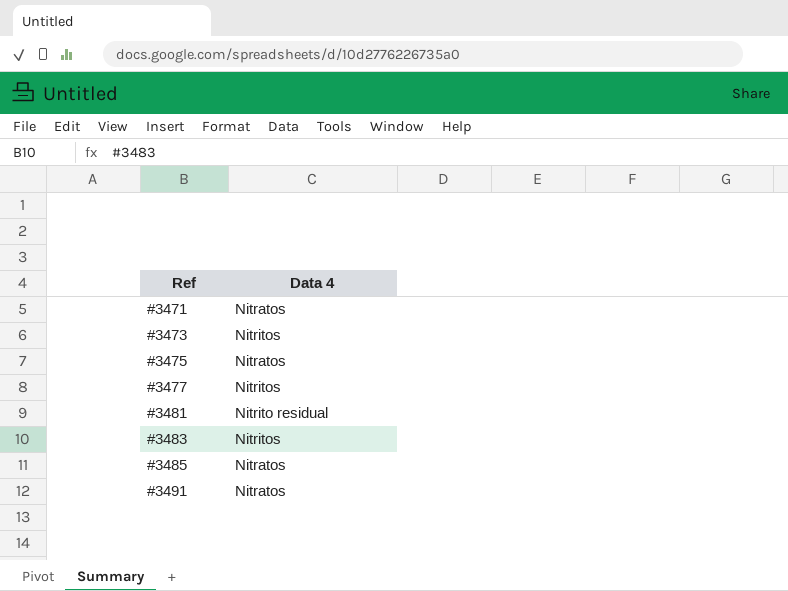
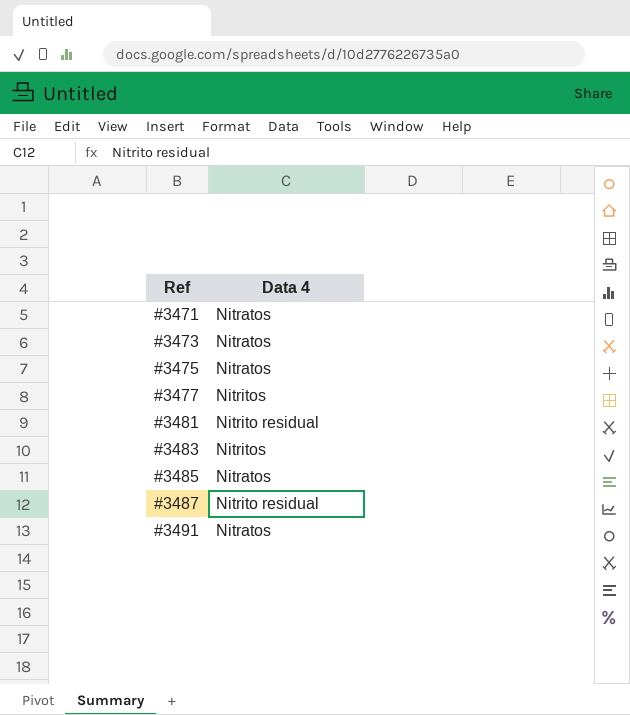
#3473 | Data 4: Nitritos -> Nitratos
row #3487: none -> Nitrito residual

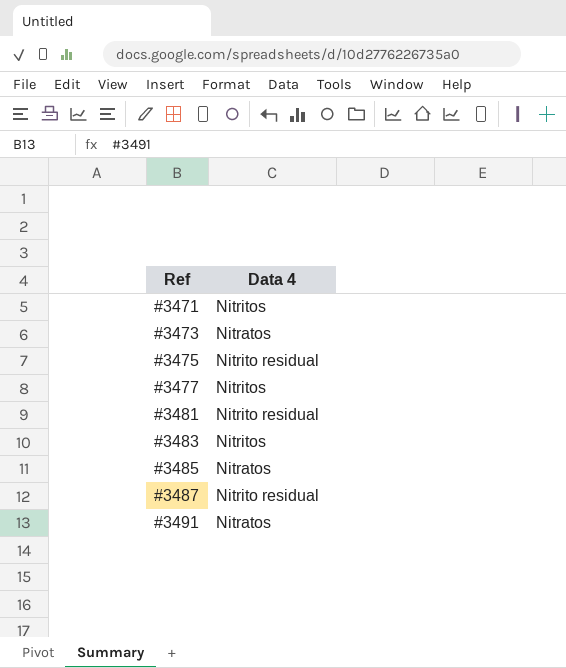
#3471 | Data 4: Nitratos -> Nitritos
#3475 | Data 4: Nitratos -> Nitrito residual

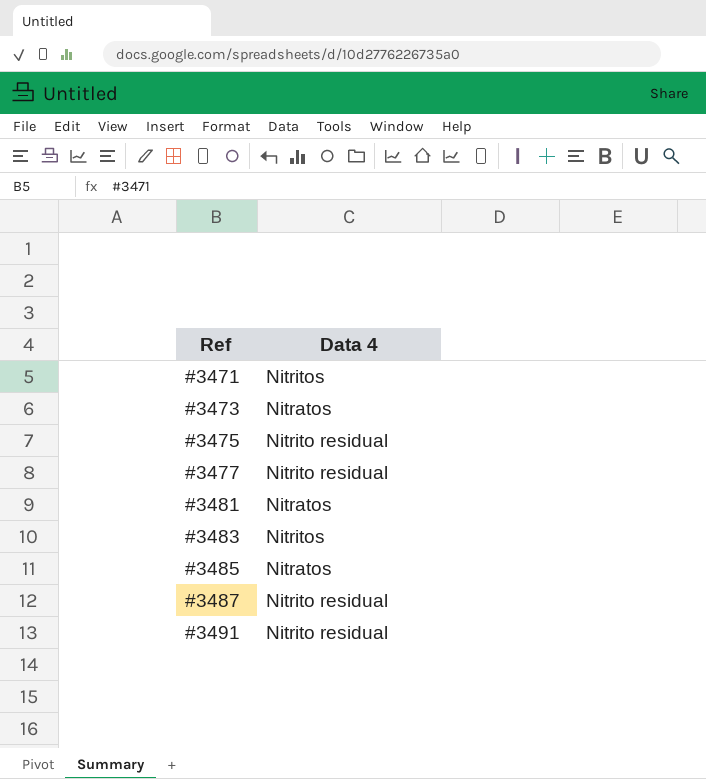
#3477 | Data 4: Nitritos -> Nitrito residual
#3481 | Data 4: Nitrito residual -> Nitratos
#3491 | Data 4: Nitratos -> Nitrito residual

